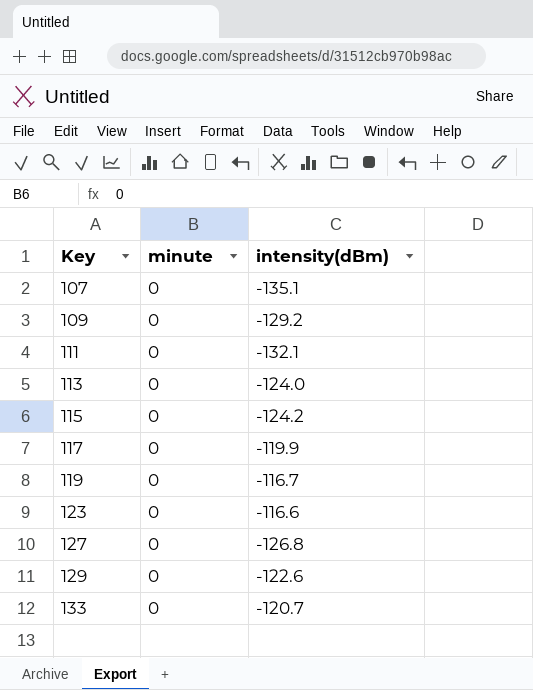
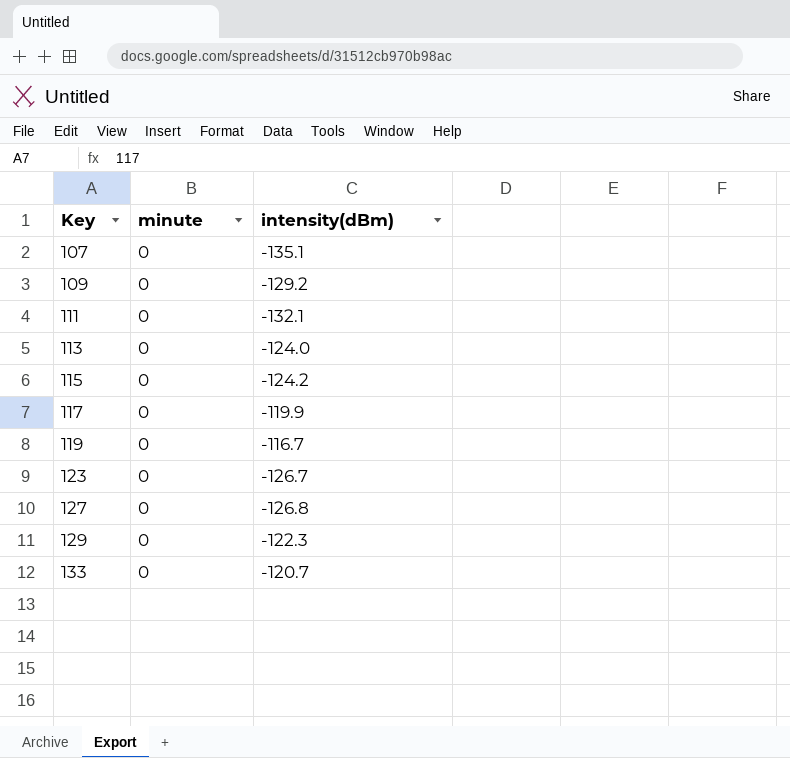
123 | intensity(dBm): -116.6 -> -126.7
129 | intensity(dBm): -122.6 -> -122.3

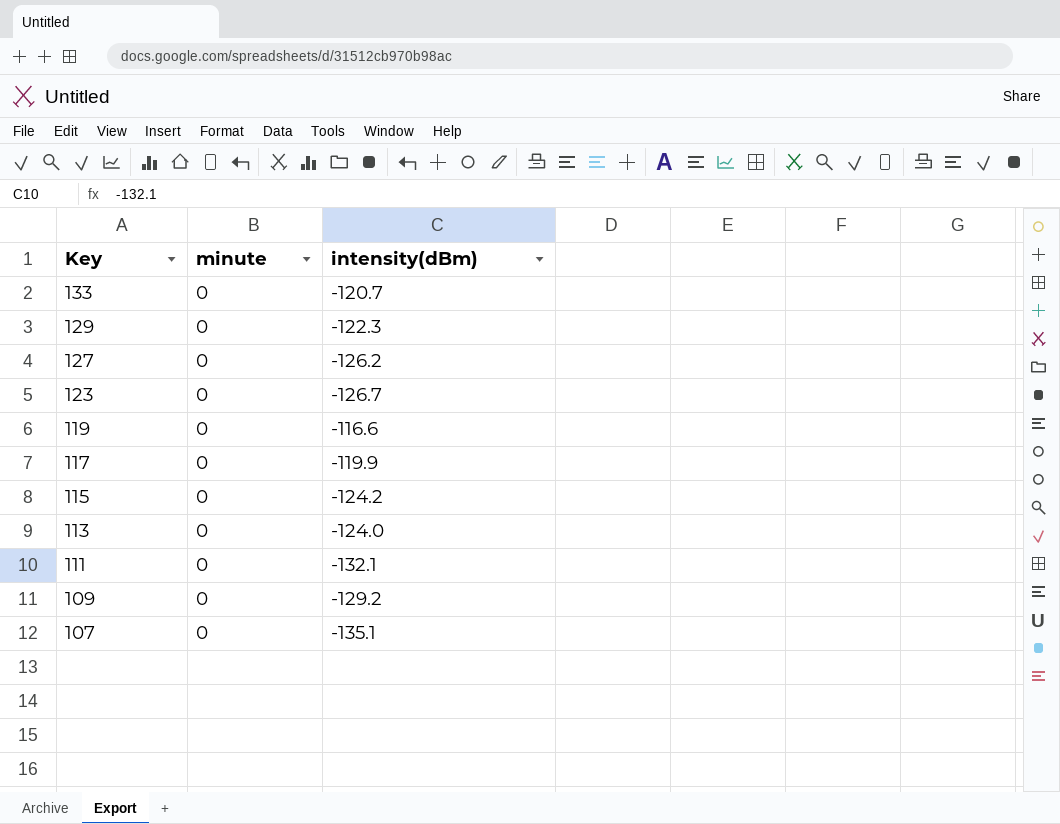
row order: Key ascending -> Key descending
127 | intensity(dBm): -126.8 -> -126.2
119 | intensity(dBm): -116.7 -> -116.6

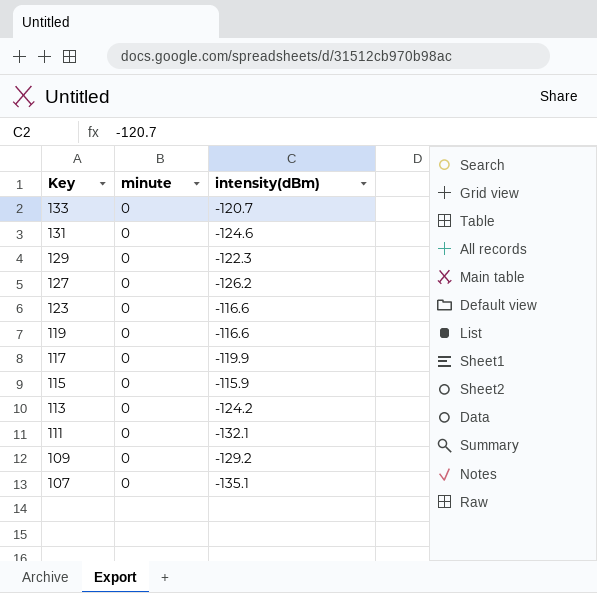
row 131: none -> 0 | -124.6
123 | intensity(dBm): -126.7 -> -116.6
115 | intensity(dBm): -124.2 -> -115.9
113 | intensity(dBm): -124.0 -> -124.2

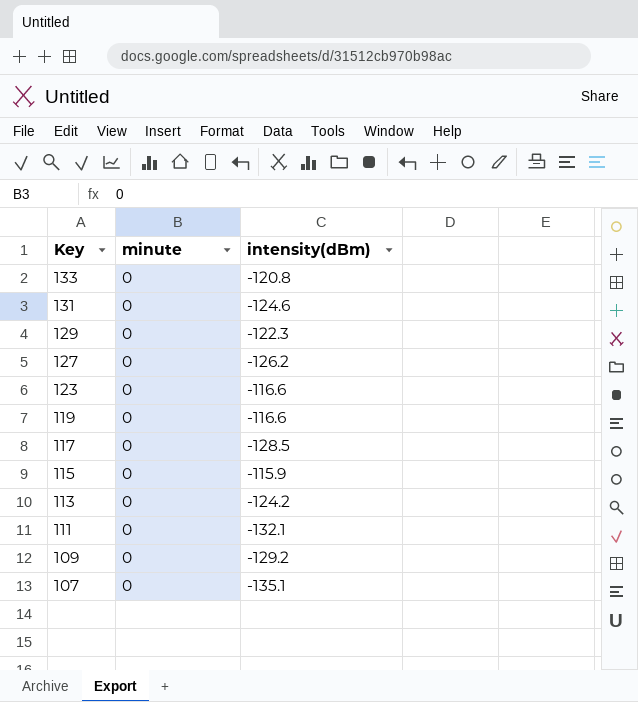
133 | intensity(dBm): -120.7 -> -120.8
117 | intensity(dBm): -119.9 -> -128.5

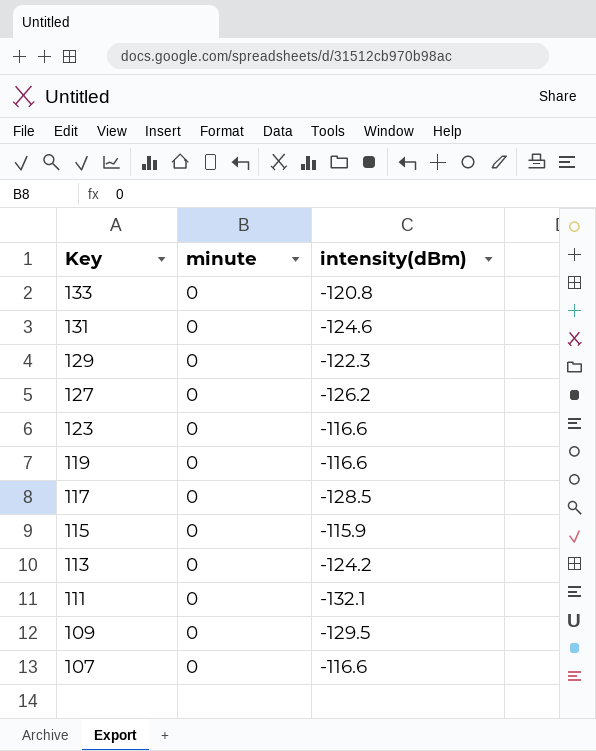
109 | intensity(dBm): -129.2 -> -129.5
107 | intensity(dBm): -135.1 -> -116.6

